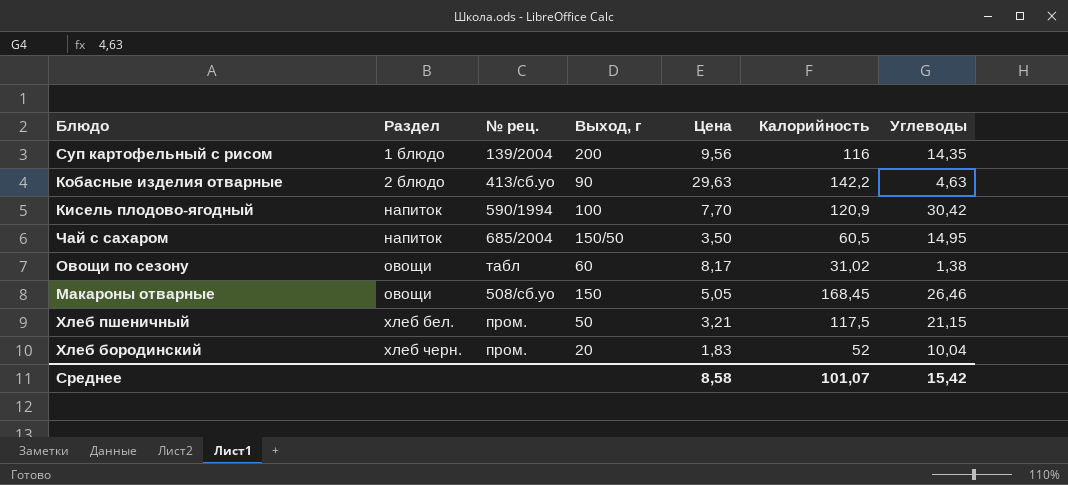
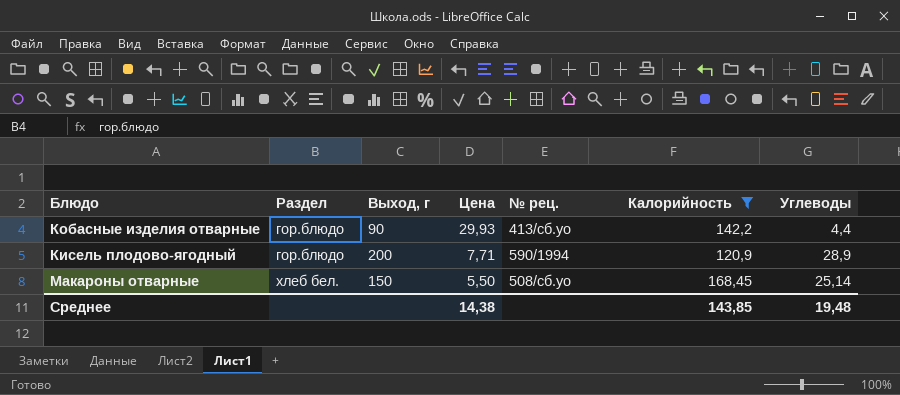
filter: none -> Калорийность >= 120,9
column № рец. | position: 3 -> 5
Кобасные изделия отварные | Раздел: 2 блюдо -> гор.блюдо
Кобасные изделия отварные | Цена: 29,63 -> 29,93
Кобасные изделия отварные | Углеводы: 4,63 -> 4,4
Кисель плодово-ягодный | Раздел: напиток -> гор.блюдо
Кисель плодово-ягодный | Выход, г: 100 -> 200
Кисель плодово-ягодный | Цена: 7,70 -> 7,71
Кисель плодово-ягодный | Углеводы: 30,42 -> 28,9
Макароны отварные | Раздел: овощи -> хлеб бел.
Макароны отварные | Цена: 5,05 -> 5,50
Макароны отварные | Углеводы: 26,46 -> 25,14
Среднее | Цена: 8,58 -> 14,38
Среднее | Калорийность: 101,07 -> 143,85
Среднее | Углеводы: 15,42 -> 19,48

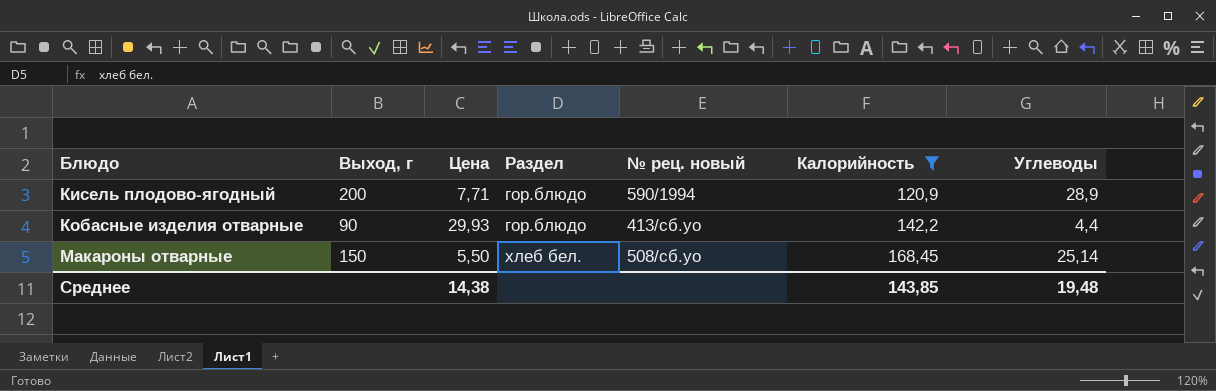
row order: Раздел ascending -> Блюдо ascending
column Раздел | position: 2 -> 4
column name: № рец. -> № рец. новый

